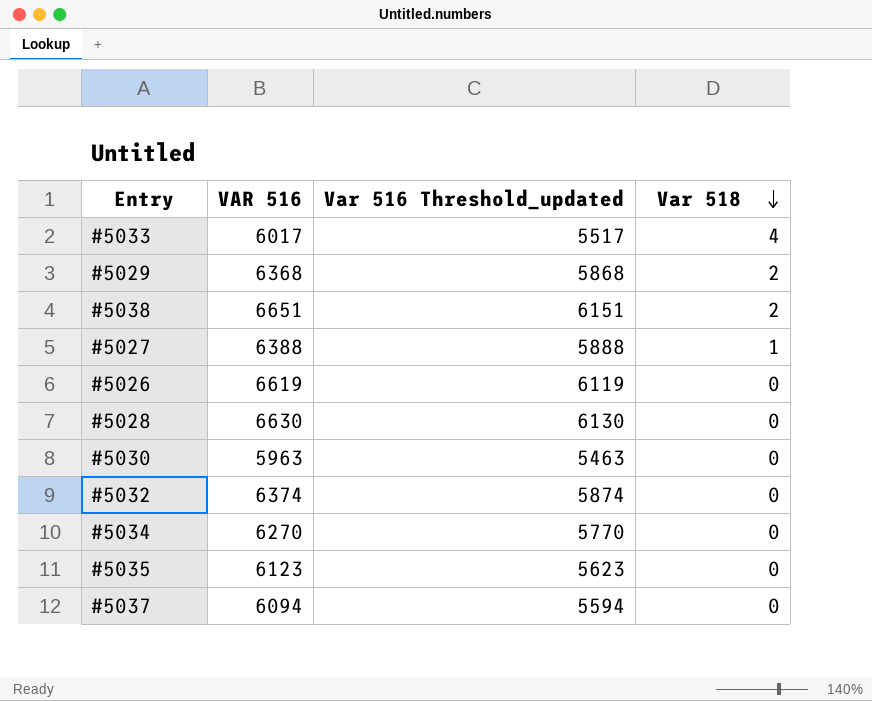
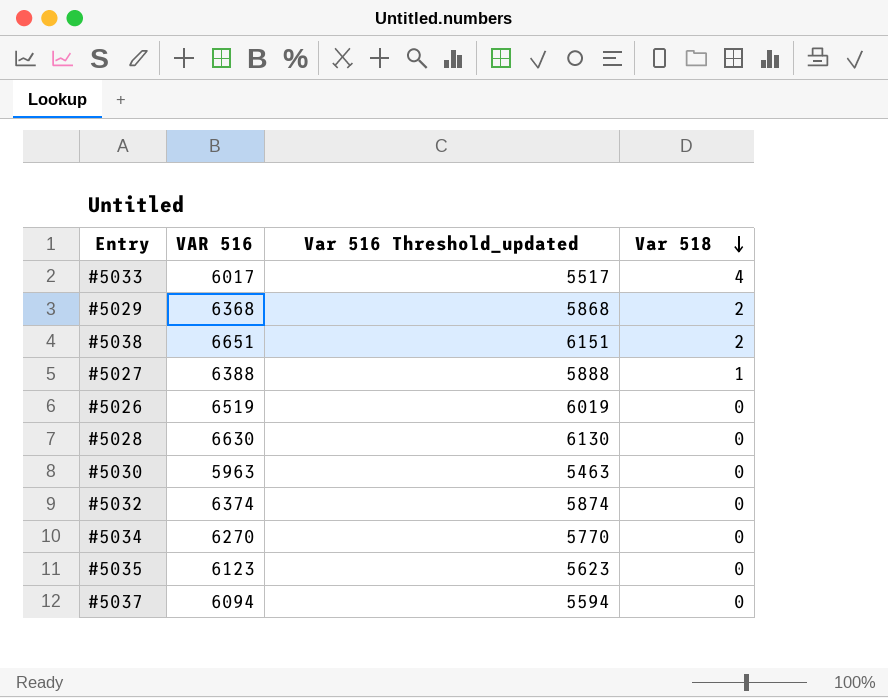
#5026 | VAR 516: 6619 -> 6519
#5026 | Var 516 Threshold_updated: 6119 -> 6019

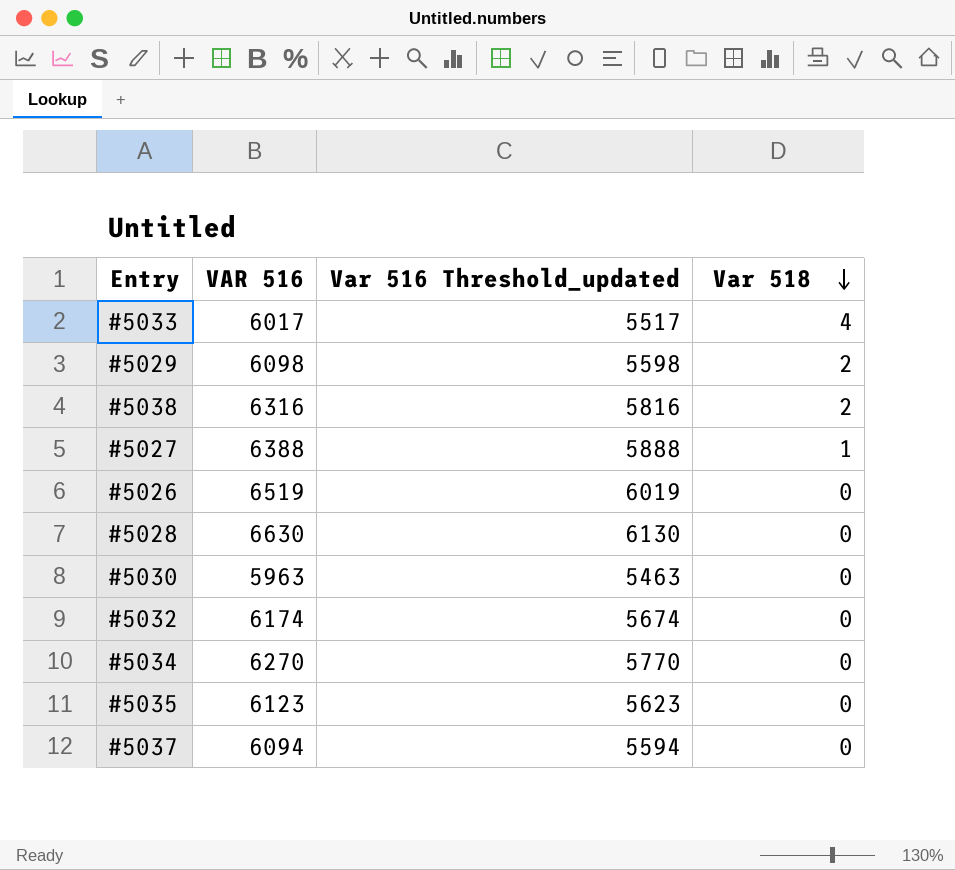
#5029 | VAR 516: 6368 -> 6098
#5029 | Var 516 Threshold_updated: 5868 -> 5598
#5038 | VAR 516: 6651 -> 6316
#5038 | Var 516 Threshold_updated: 6151 -> 5816
#5032 | VAR 516: 6374 -> 6174
#5032 | Var 516 Threshold_updated: 5874 -> 5674

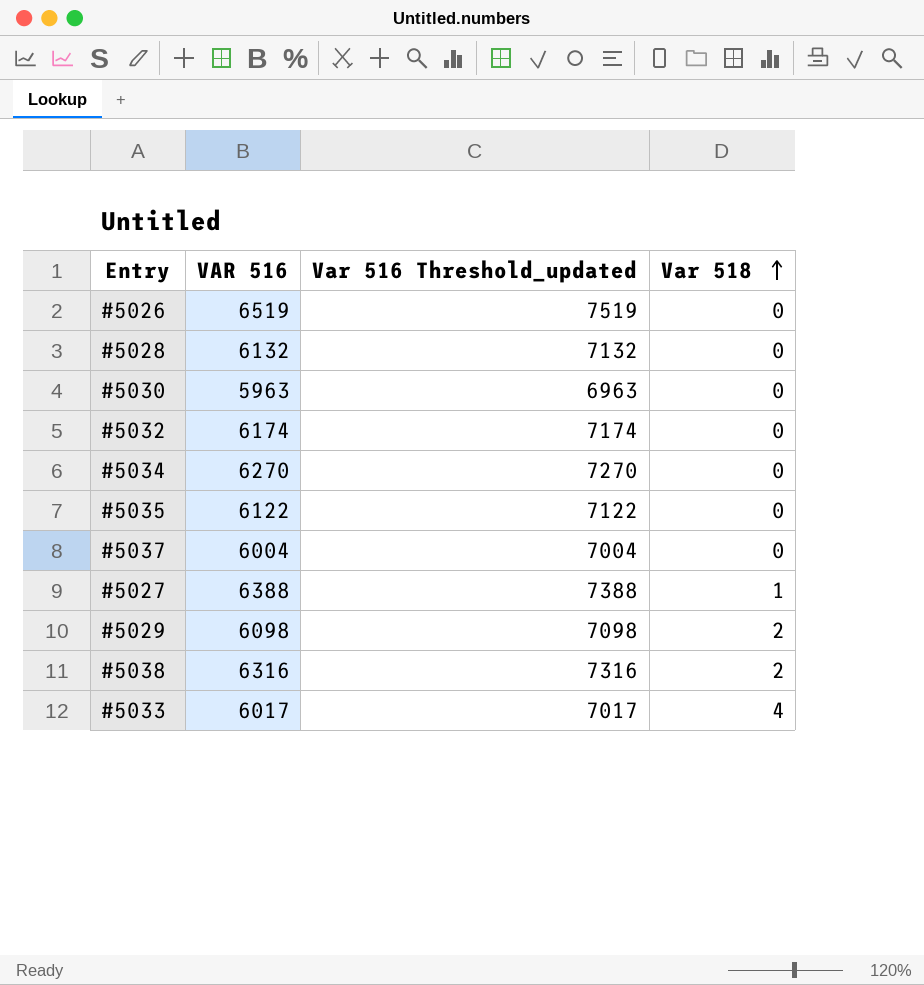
row order: Var 518 descending -> Var 518 ascending
column Var 516 Threshold_updated | formula: [VAR 516] - 500 -> [VAR 516] + 1000
#5028 | VAR 516: 6630 -> 6132
#5035 | VAR 516: 6123 -> 6122
#5037 | VAR 516: 6094 -> 6004

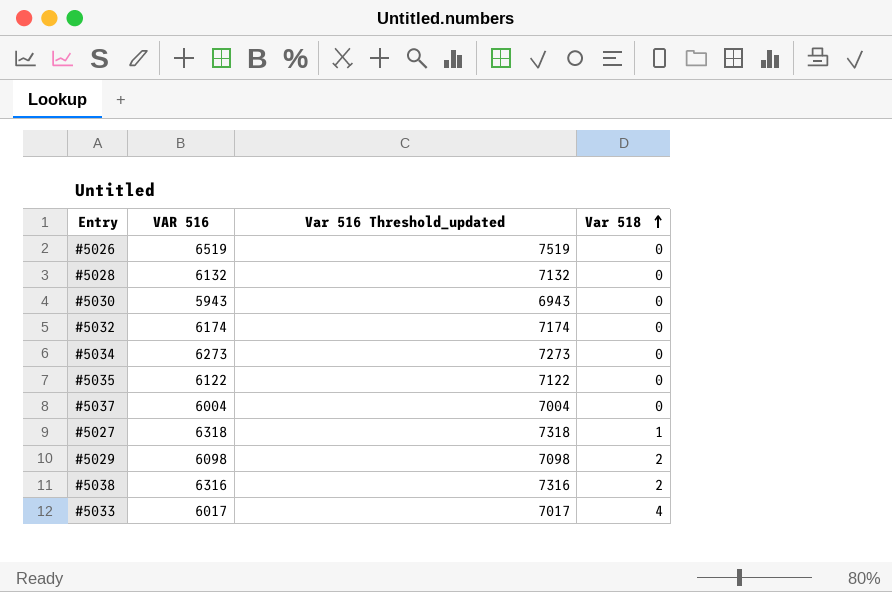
#5030 | VAR 516: 5963 -> 5943
#5030 | Var 516 Threshold_updated: 6963 -> 6943
#5034 | VAR 516: 6270 -> 6273
#5034 | Var 516 Threshold_updated: 7270 -> 7273
#5027 | VAR 516: 6388 -> 6318
#5027 | Var 516 Threshold_updated: 7388 -> 7318

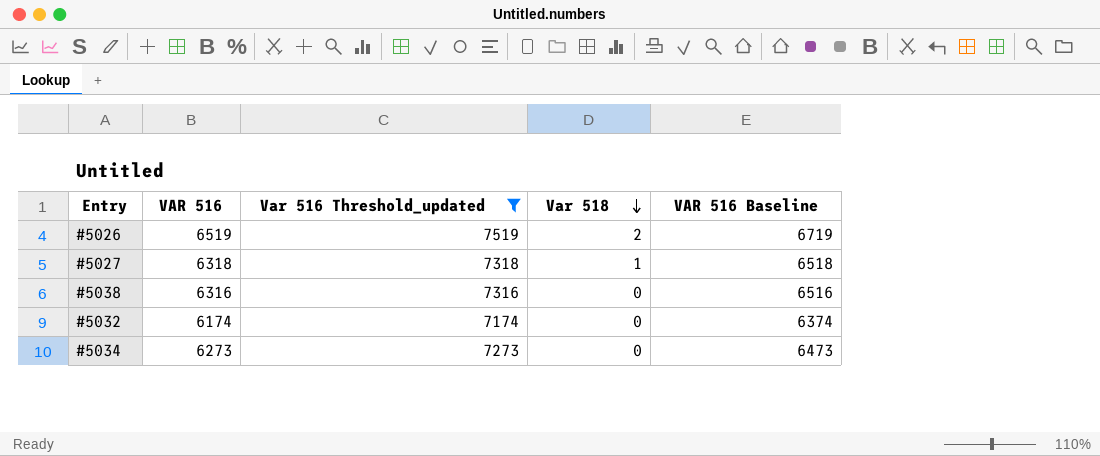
filter: none -> Var 516 Threshold_updated >= 7174
row order: Var 518 ascending -> Var 518 descending
column VAR 516 Baseline | formula: none -> [VAR 516] + 200
#5026 | Var 518: 0 -> 2
#5038 | Var 518: 2 -> 0

